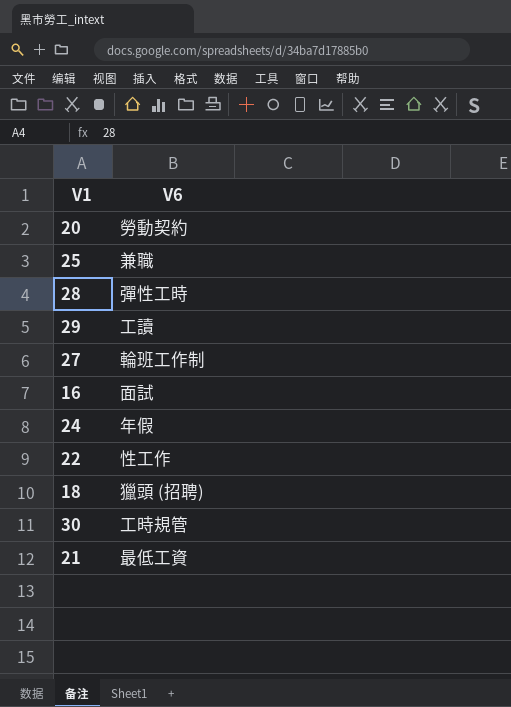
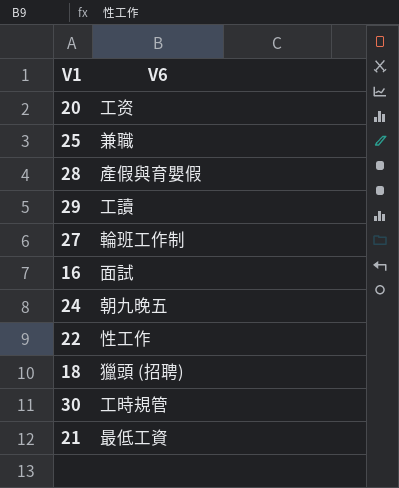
20 | V6: 勞動契約 -> 工资
28 | V6: 彈性工時 -> 產假與育嬰假
24 | V6: 年假 -> 朝九晚五

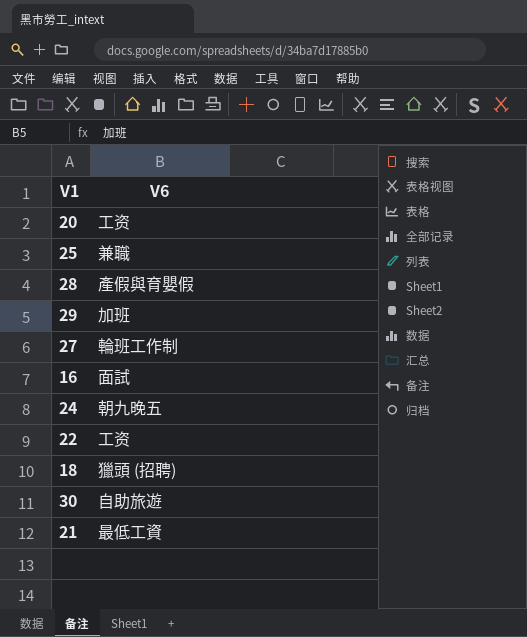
29 | V6: 工讀 -> 加班
22 | V6: 性工作 -> 工资
30 | V6: 工時規管 -> 自助旅遊

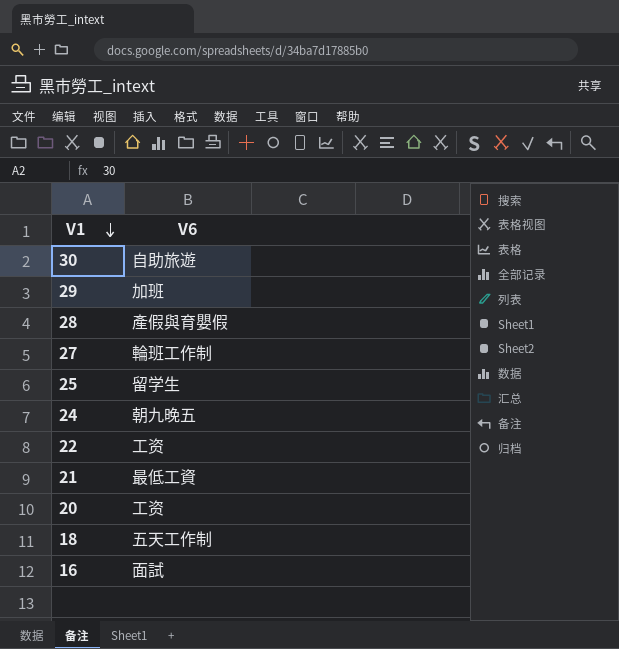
row order: none -> V1 descending
25 | V6: 兼職 -> 留学生
18 | V6: 獵頭 (招聘) -> 五天工作制

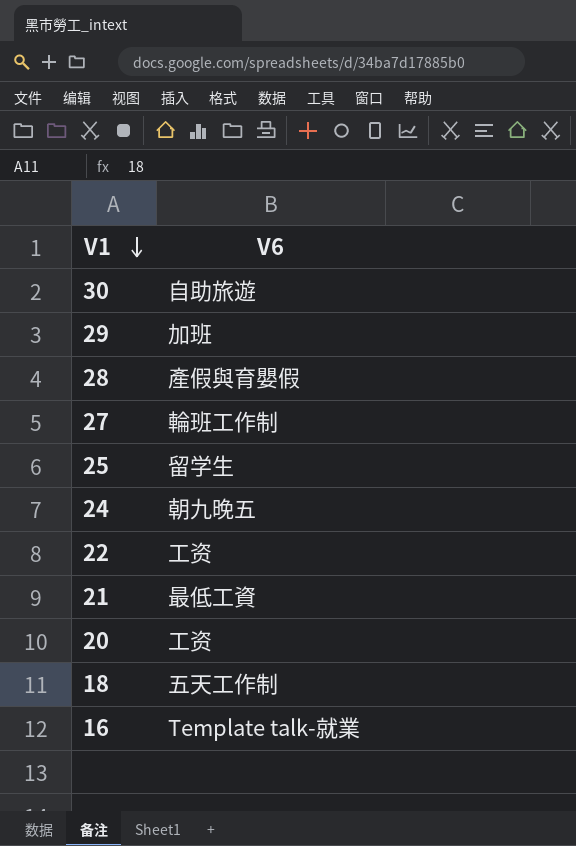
16 | V6: 面試 -> Template talk-就業

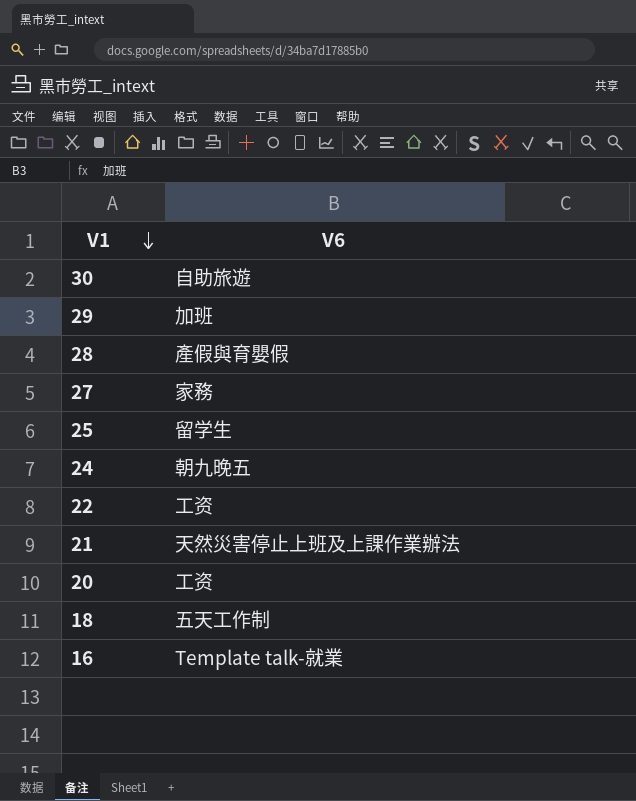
27 | V6: 輪班工作制 -> 家務
21 | V6: 最低工資 -> 天然災害停止上班及上課作業辦法

